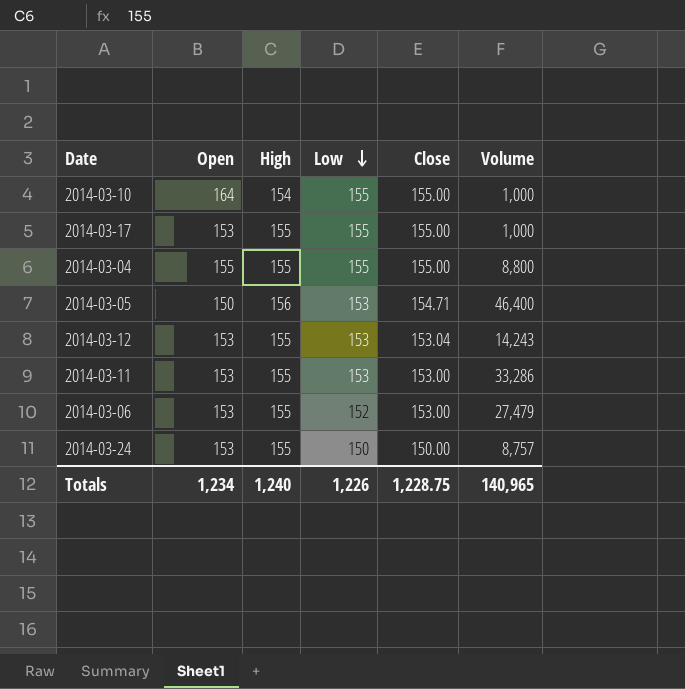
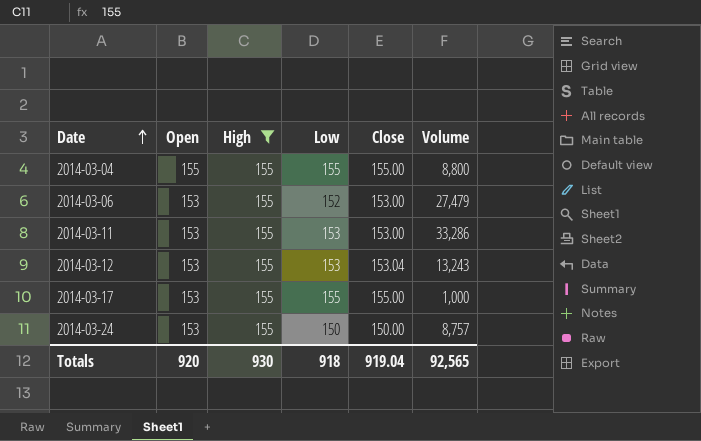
filter: none -> High = 155
row order: Low descending -> Date ascending
2014-03-12 | Volume: 14,243 -> 13,243
Totals | Open: 1,234 -> 920
Totals | High: 1,240 -> 930
Totals | Low: 1,226 -> 918
Totals | Close: 1,228.75 -> 919.04
Totals | Volume: 140,965 -> 92,565

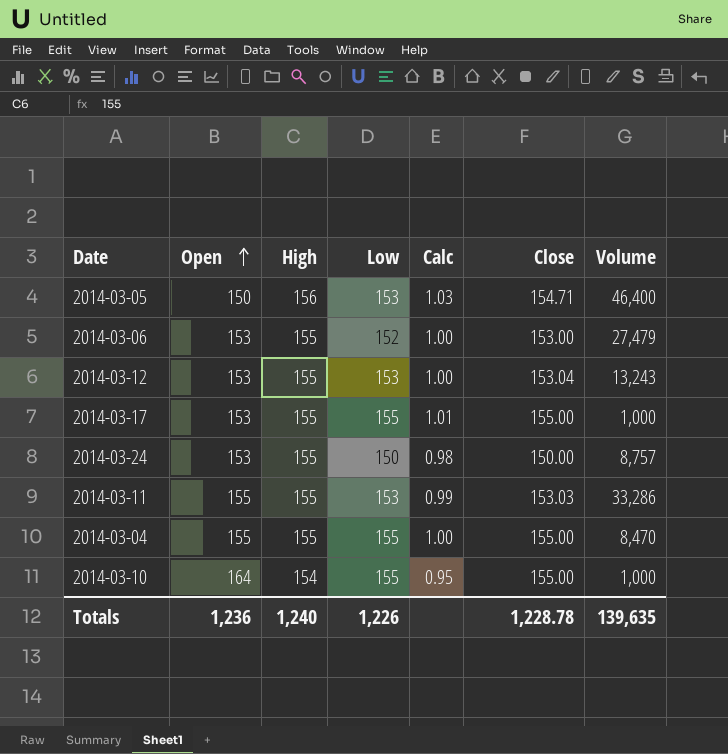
filter: High = 155 -> none
row order: Date ascending -> Open ascending
column Calc | formula: none -> [Close] / [Open]
2014-03-11 | Open: 153 -> 155
2014-03-11 | Close: 153.00 -> 153.03
2014-03-04 | Volume: 8,800 -> 8,470
Totals | Open: 920 -> 1,236
Totals | High: 930 -> 1,240
Totals | Low: 918 -> 1,226
Totals | Close: 919.04 -> 1,228.78
Totals | Volume: 92,565 -> 139,635

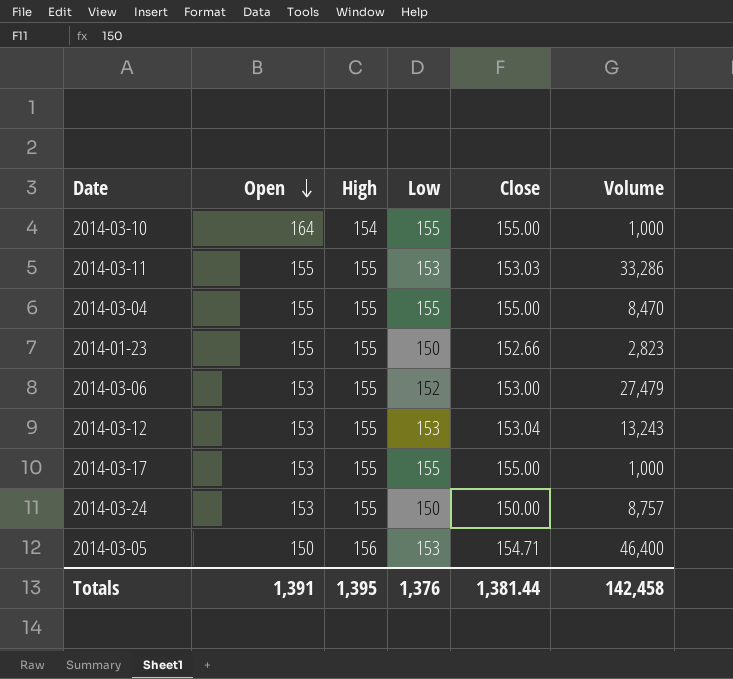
row order: Open ascending -> Open descending
column Calc | formula: [Close] / [Open] -> none
row 2014-01-23: none -> 155 | 155 | 150 | 152.66 | 2,823
Totals | Open: 1,236 -> 1,391
Totals | High: 1,240 -> 1,395
Totals | Low: 1,226 -> 1,376
Totals | Close: 1,228.78 -> 1,381.44
Totals | Volume: 139,635 -> 142,458

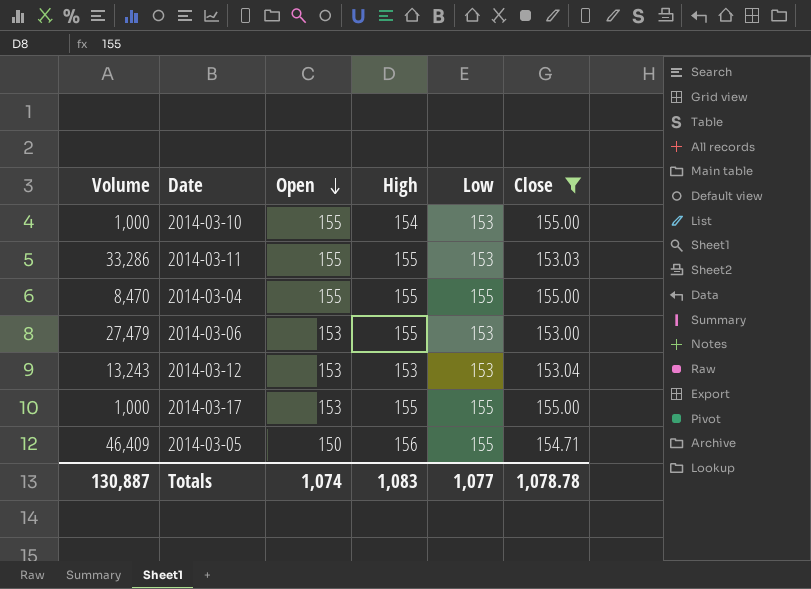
filter: none -> Close >= 153.00
column Volume | position: 6 -> 1
2014-03-10 | Open: 164 -> 155
2014-03-10 | Low: 155 -> 153
2014-03-06 | Low: 152 -> 153
2014-03-12 | High: 155 -> 153
2014-03-05 | Volume: 46,400 -> 46,409
2014-03-05 | Low: 153 -> 155
Totals | Volume: 142,458 -> 130,887
Totals | Open: 1,391 -> 1,074
Totals | High: 1,395 -> 1,083
Totals | Low: 1,376 -> 1,077
Totals | Close: 1,381.44 -> 1,078.78

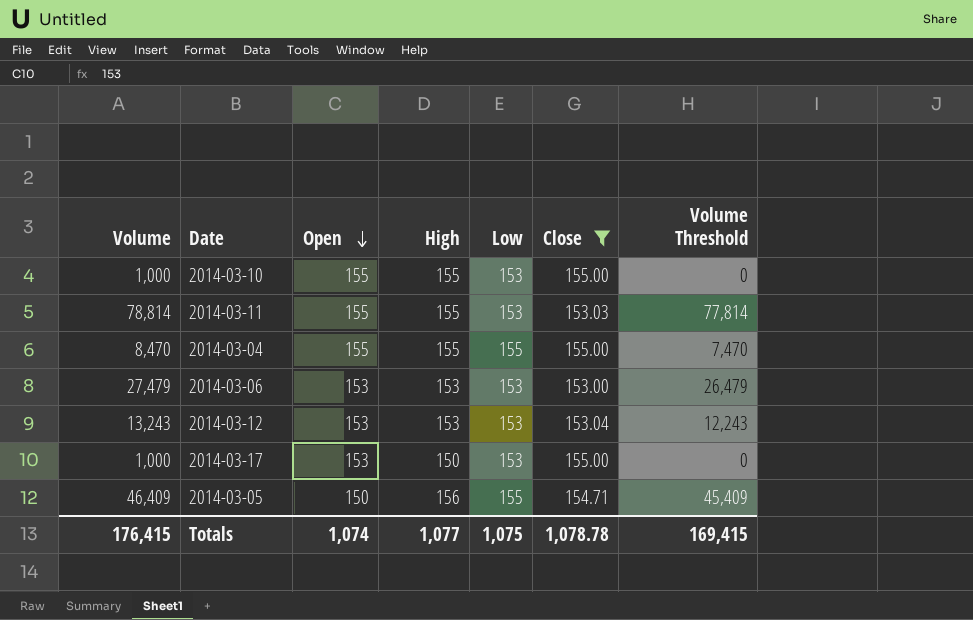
column Volume Threshold | formula: none -> [Volume] - 1000
2014-03-10 | High: 154 -> 155
2014-03-11 | Volume: 33,286 -> 78,814
2014-03-06 | High: 155 -> 153
2014-03-17 | High: 155 -> 150
2014-03-17 | Low: 155 -> 153
Totals | Volume: 130,887 -> 176,415
Totals | High: 1,083 -> 1,077
Totals | Low: 1,077 -> 1,075

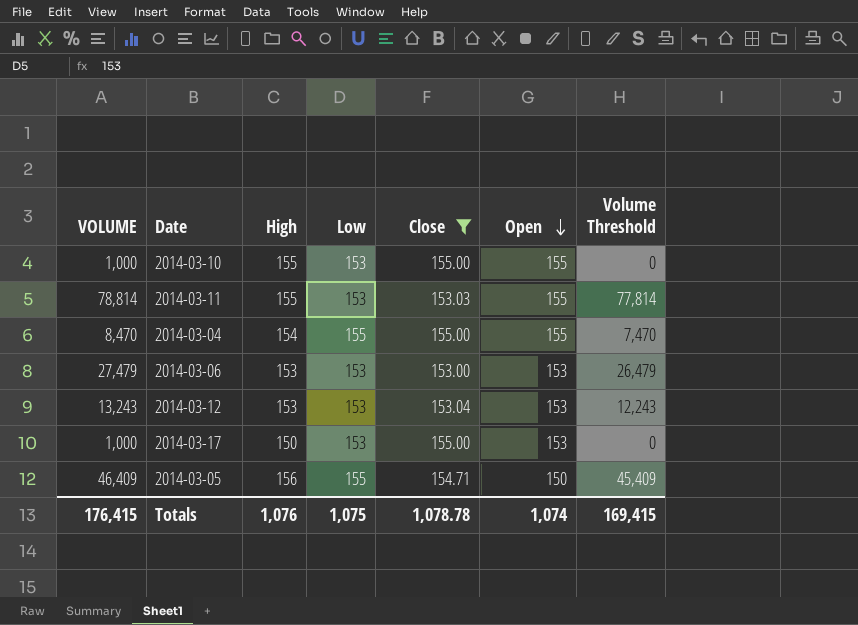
column name: Volume -> VOLUME
column Open | position: 3 -> 6
2014-03-04 | High: 155 -> 154
Totals | High: 1,077 -> 1,076

